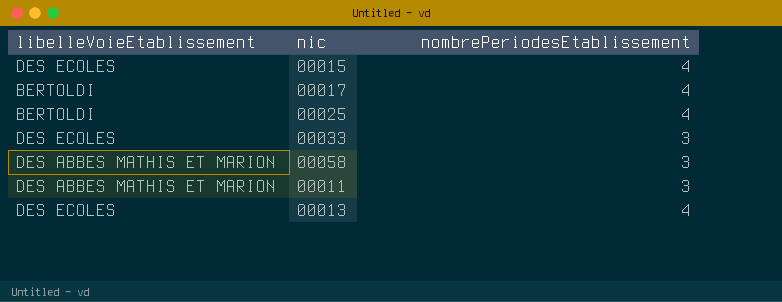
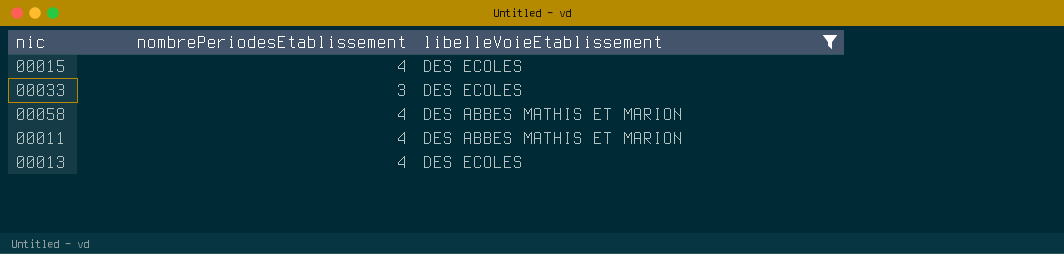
filter: none -> libelleVoieEtablissement != BERTOLDI
column libelleVoieEtablissement | position: 1 -> 3
00058 | nombrePeriodesEtablissement: 3 -> 4
00011 | nombrePeriodesEtablissement: 3 -> 4

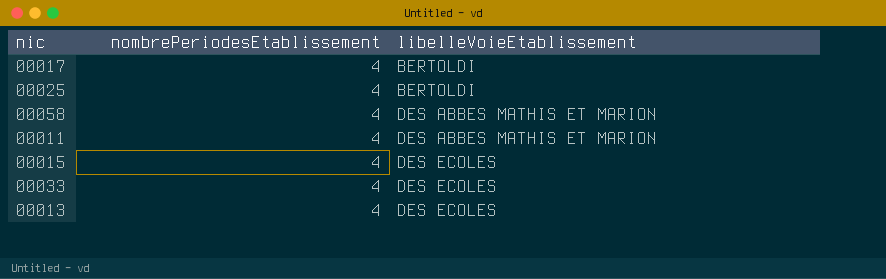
filter: libelleVoieEtablissement != BERTOLDI -> none
row order: none -> libelleVoieEtablissement ascending
00033 | nombrePeriodesEtablissement: 3 -> 4

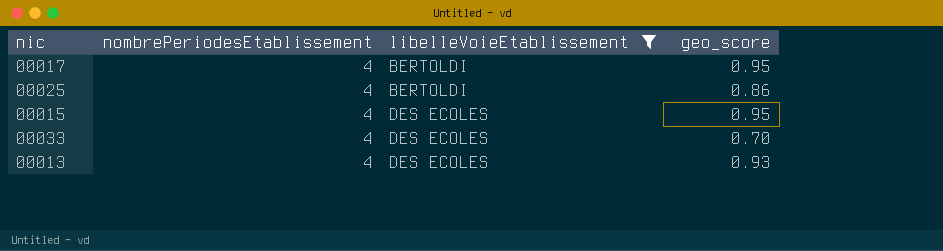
filter: none -> libelleVoieEtablissement != DES ABBES MATHIS ET MARION
column geo_score | position: none -> 4

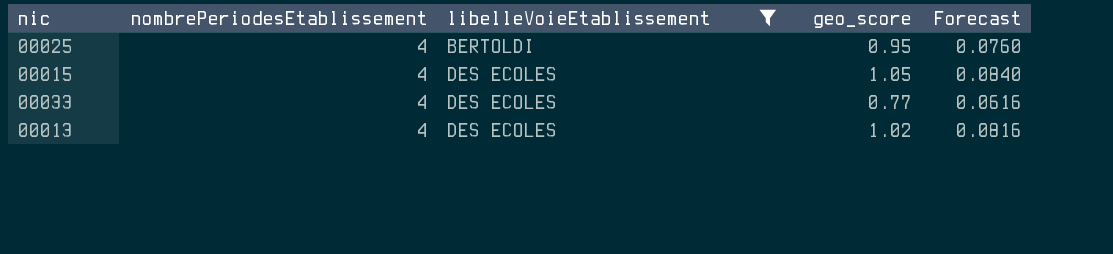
column Forecast | formula: none -> [geo_score] * 0.08
row 00017: 4 | BERTOLDI | 0.95 -> none
00025 | geo_score: 0.86 -> 0.95
00015 | geo_score: 0.95 -> 1.05
00033 | geo_score: 0.70 -> 0.77
00013 | geo_score: 0.93 -> 1.02

